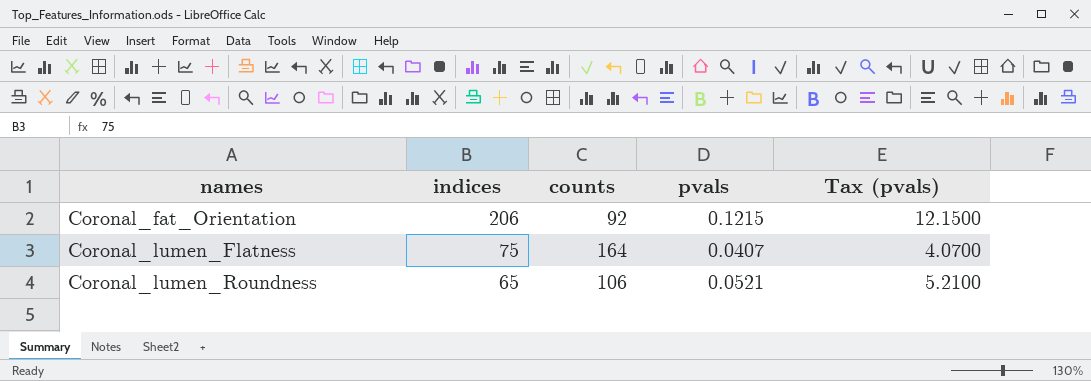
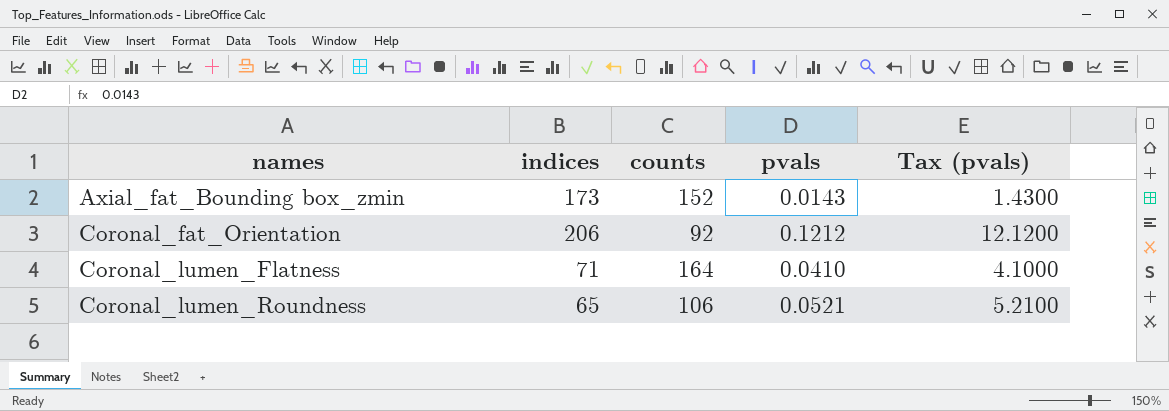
row Axial_fat_Bounding box_zmin: none -> 173 | 152 | 0.0143 | 1.4300
Coronal_fat_Orientation | pvals: 0.1215 -> 0.1212
Coronal_fat_Orientation | Tax (pvals): 12.1500 -> 12.1200
Coronal_lumen_Flatness | indices: 75 -> 71
Coronal_lumen_Flatness | pvals: 0.0407 -> 0.0410
Coronal_lumen_Flatness | Tax (pvals): 4.0700 -> 4.1000

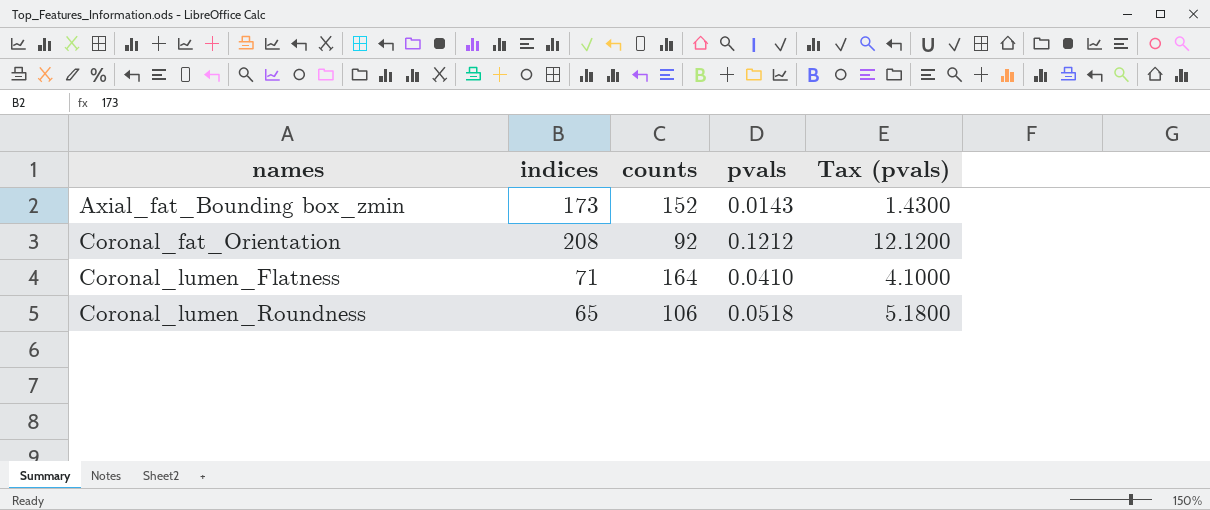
Coronal_fat_Orientation | indices: 206 -> 208
Coronal_lumen_Roundness | pvals: 0.0521 -> 0.0518
Coronal_lumen_Roundness | Tax (pvals): 5.2100 -> 5.1800

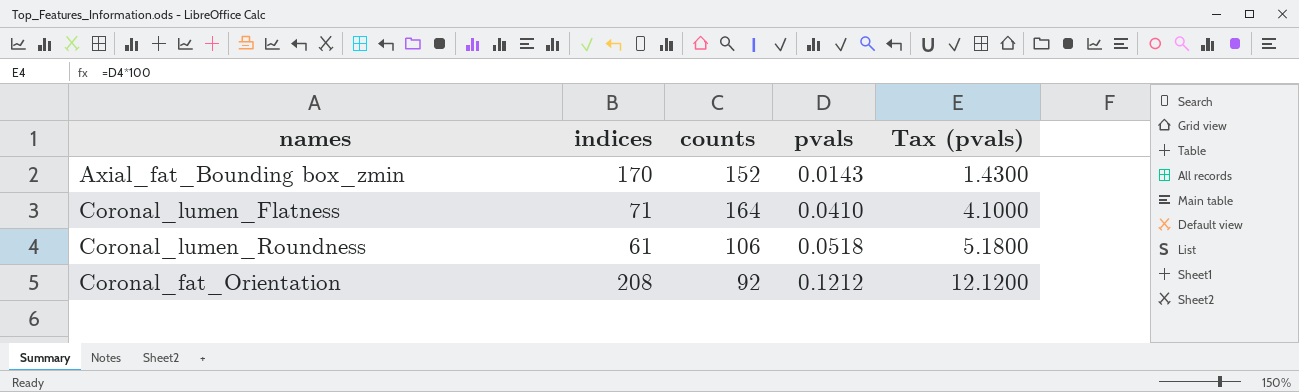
row order: names ascending -> pvals ascending
Axial_fat_Bounding box_zmin | indices: 173 -> 170
Coronal_lumen_Roundness | indices: 65 -> 61

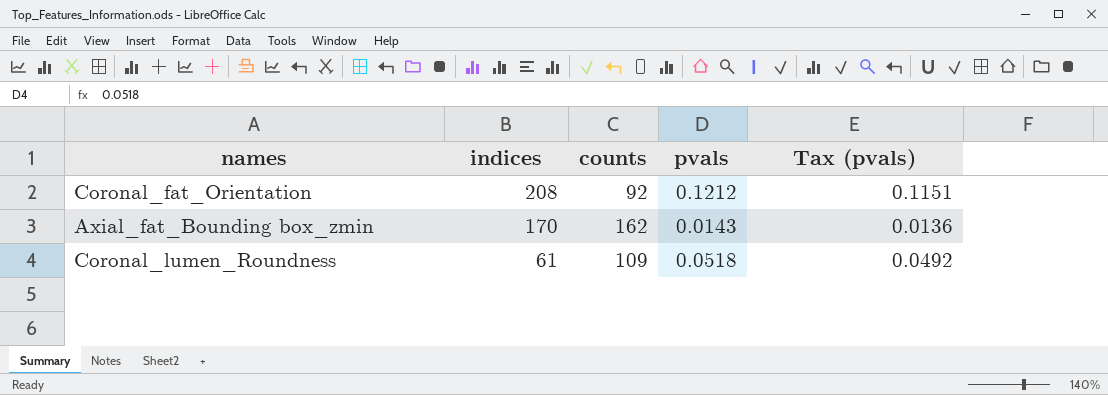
row order: pvals ascending -> indices descending
column Tax (pvals) | formula: [pvals] * 100 -> [pvals] * 0.95
row Coronal_lumen_Flatness: 71 | 164 | 0.0410 | 4.1000 -> none
Axial_fat_Bounding box_zmin | counts: 152 -> 162
Coronal_lumen_Roundness | counts: 106 -> 109

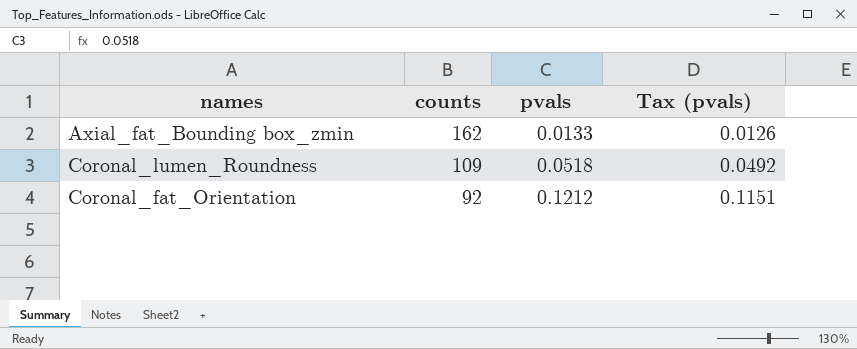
row order: indices descending -> counts descending
column indices | position: 2 -> none
Axial_fat_Bounding box_zmin | pvals: 0.0143 -> 0.0133
Axial_fat_Bounding box_zmin | Tax (pvals): 0.0136 -> 0.0126

